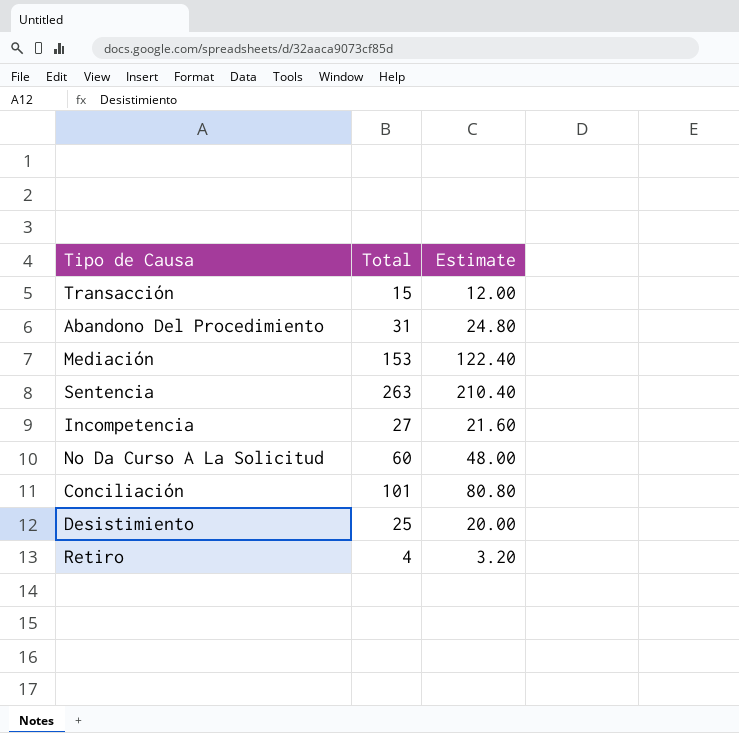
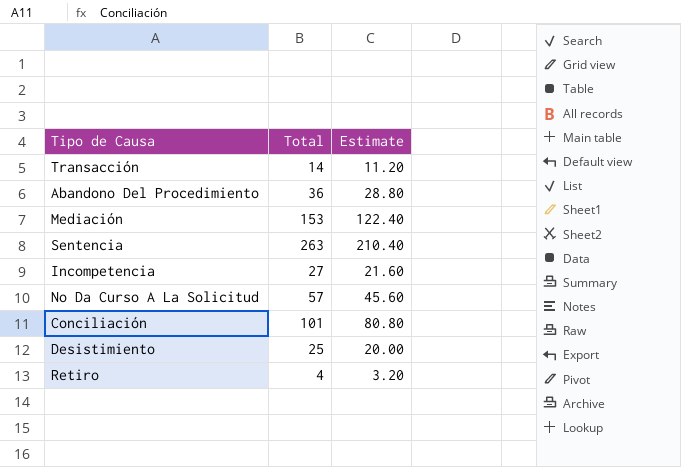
Transacción | Total: 15 -> 14
Transacción | Estimate: 12.00 -> 11.20
Abandono Del Procedimiento | Total: 31 -> 36
Abandono Del Procedimiento | Estimate: 24.80 -> 28.80
No Da Curso A La Solicitud | Total: 60 -> 57
No Da Curso A La Solicitud | Estimate: 48.00 -> 45.60

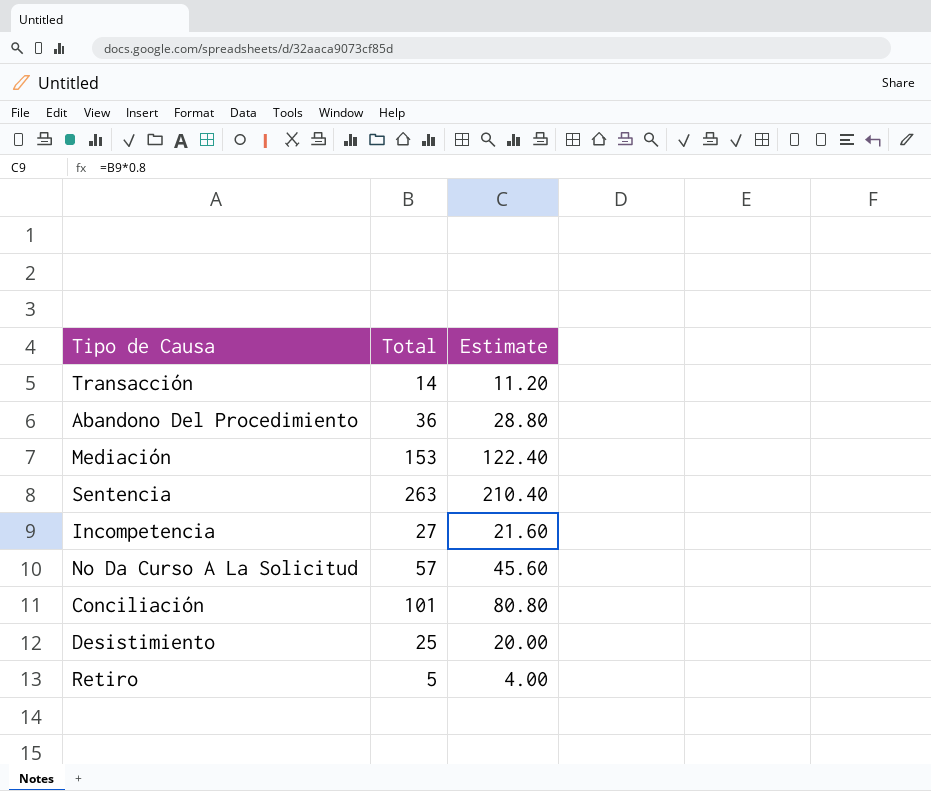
Retiro | Total: 4 -> 5
Retiro | Estimate: 3.20 -> 4.00

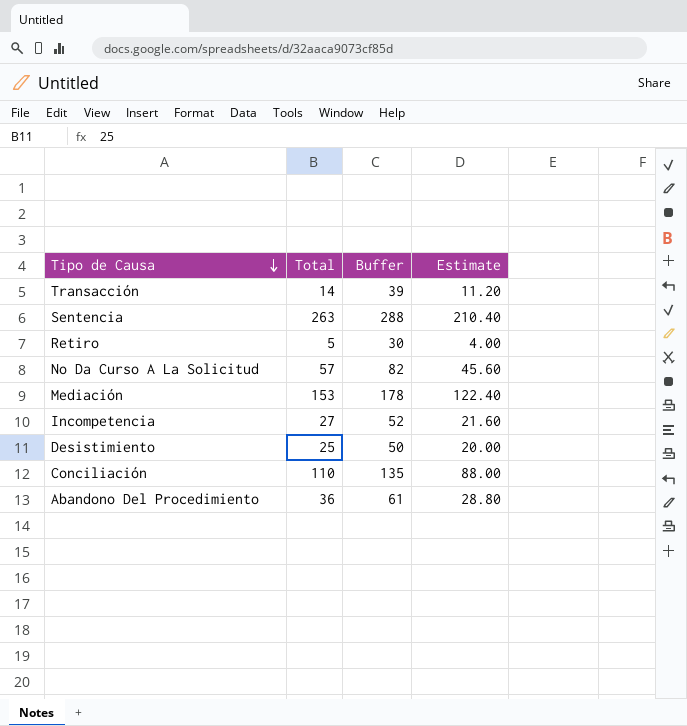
row order: none -> Tipo de Causa descending
column Buffer | formula: none -> [Total] + 25
Conciliación | Total: 101 -> 110
Conciliación | Estimate: 80.80 -> 88.00

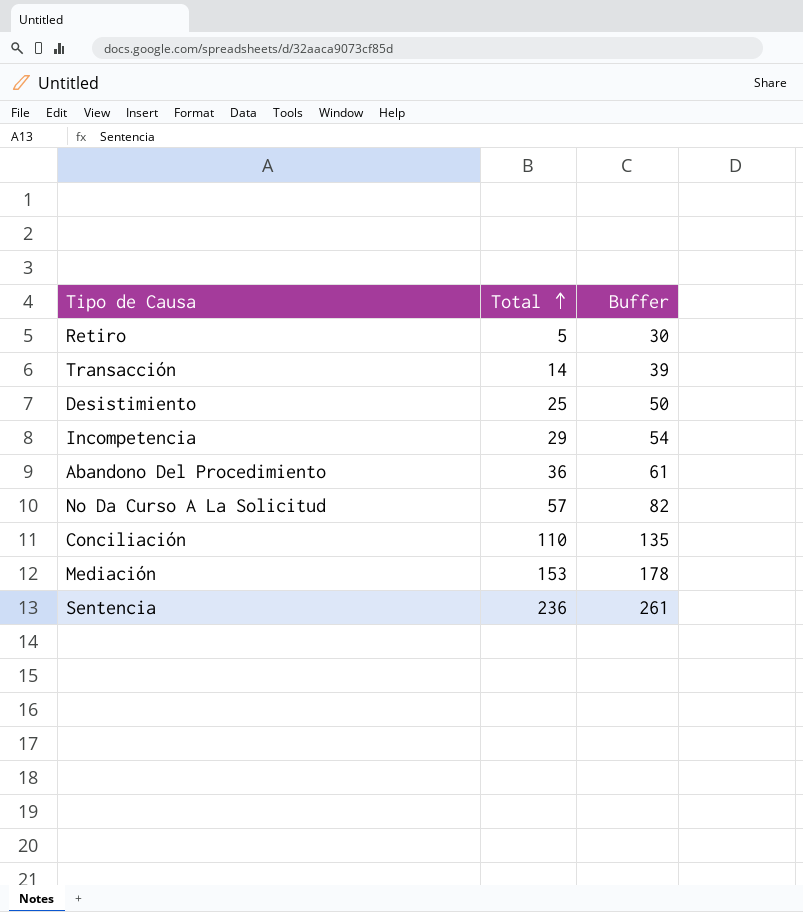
row order: Tipo de Causa descending -> Total ascending
column Estimate | formula: [Total] * 0.8 -> none
Incompetencia | Total: 27 -> 29
Incompetencia | Buffer: 52 -> 54
Sentencia | Total: 263 -> 236
Sentencia | Buffer: 288 -> 261

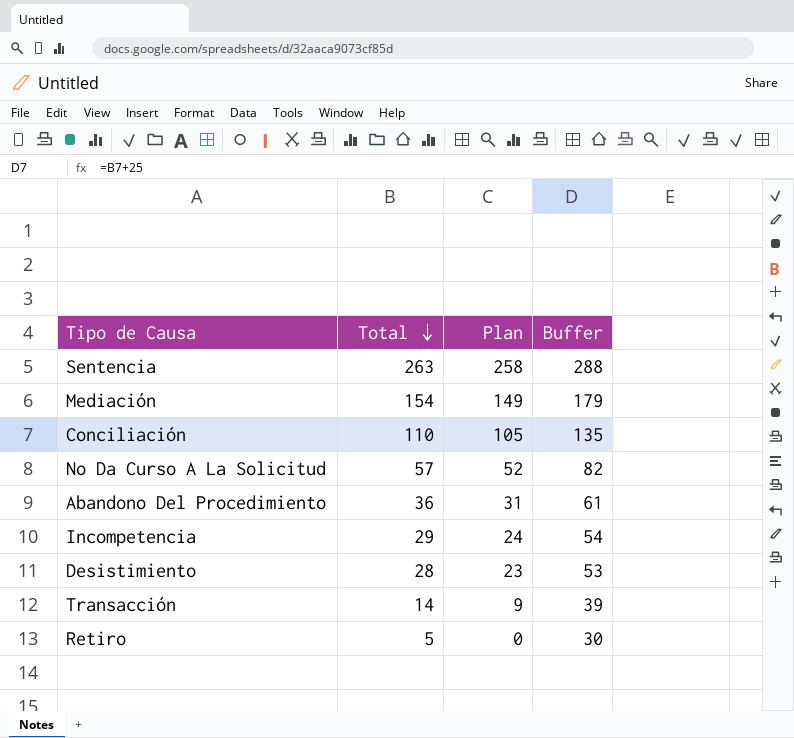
row order: Total ascending -> Total descending
column Plan | formula: none -> [Total] - 5
Sentencia | Total: 236 -> 263
Sentencia | Buffer: 261 -> 288
Mediación | Total: 153 -> 154
Mediación | Buffer: 178 -> 179
Desistimiento | Total: 25 -> 28
Desistimiento | Buffer: 50 -> 53

